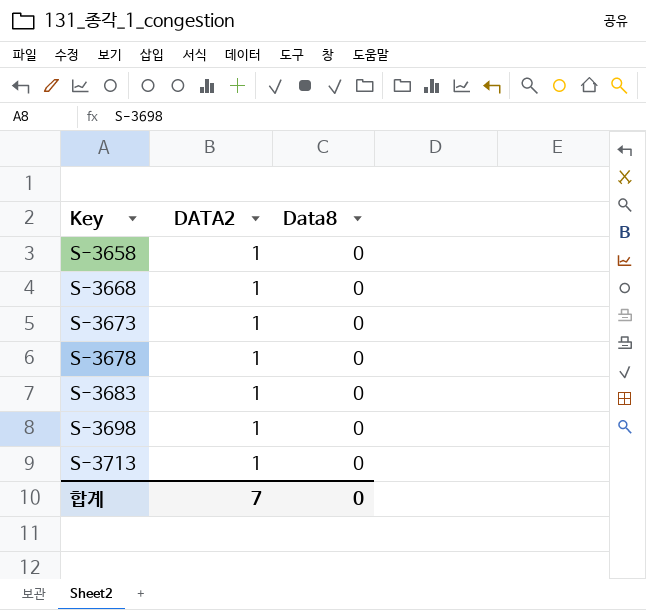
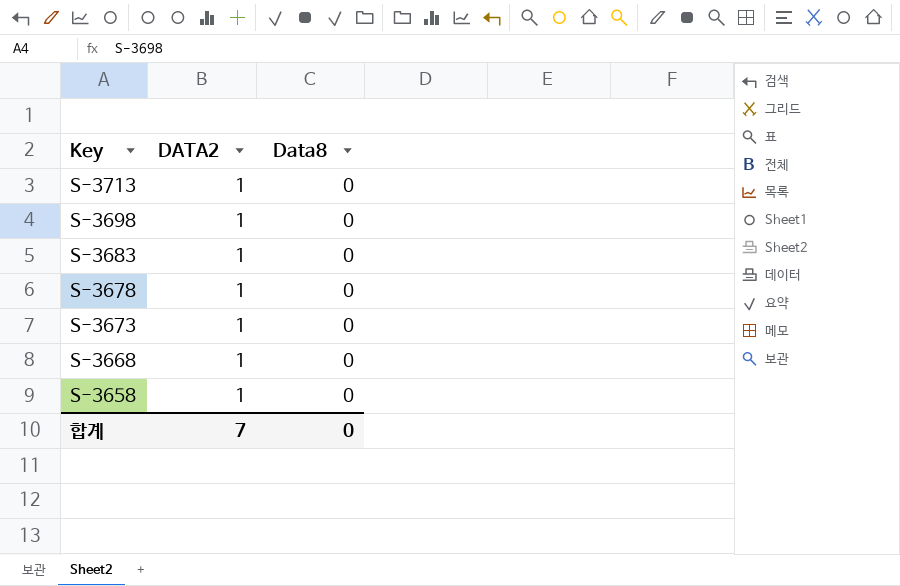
row order: Key ascending -> Key descending

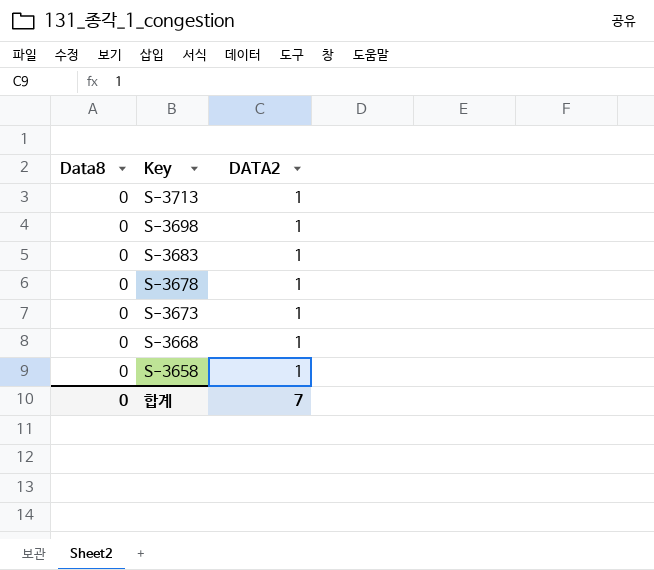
column Data8 | position: 3 -> 1

